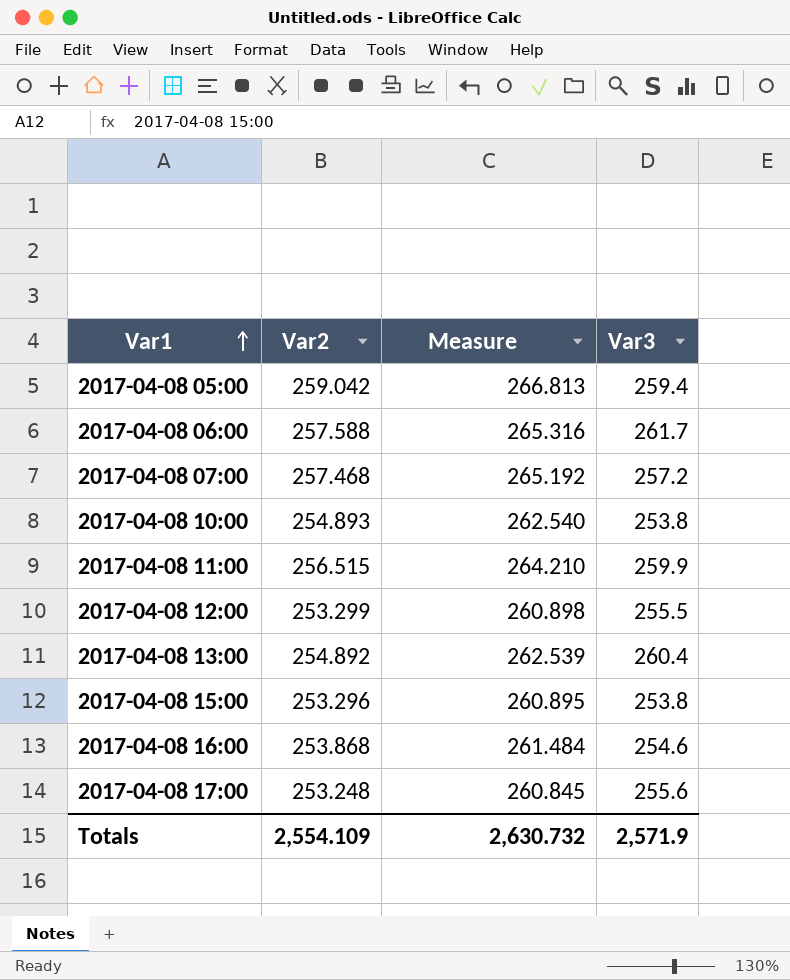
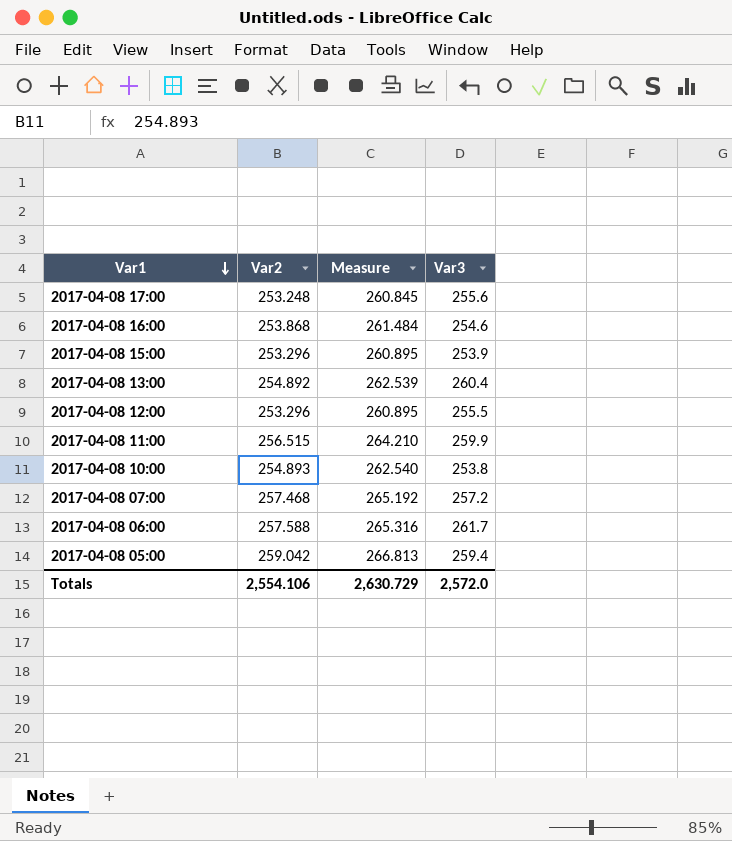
row order: Var1 ascending -> Var1 descending
2017-04-08 15:00 | Var3: 253.8 -> 253.9
2017-04-08 12:00 | Var2: 253.299 -> 253.296
2017-04-08 12:00 | Measure: 260.898 -> 260.895
Totals | Var2: 2,554.109 -> 2,554.106
Totals | Measure: 2,630.732 -> 2,630.729
Totals | Var3: 2,571.9 -> 2,572.0

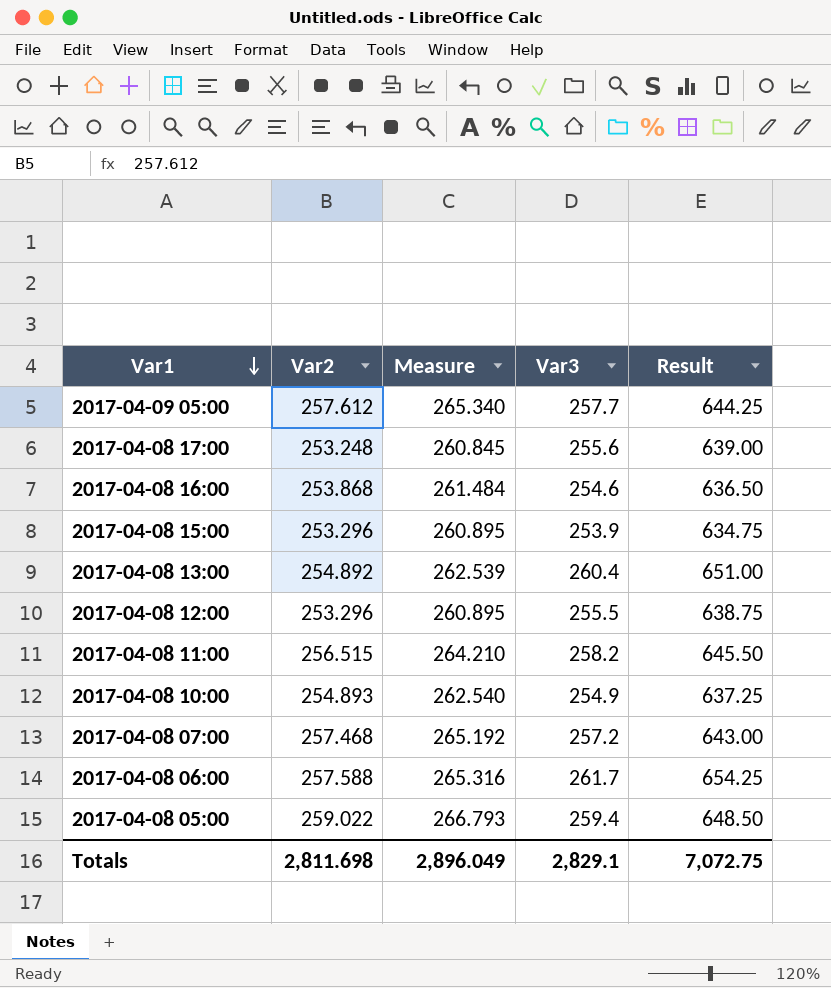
column Result | formula: none -> [Var3] * 2.5
row 2017-04-09 05:00: none -> 257.612 | 265.340 | 257.7 | 644.25
2017-04-08 11:00 | Var3: 259.9 -> 258.2
2017-04-08 10:00 | Var3: 253.8 -> 254.9
2017-04-08 05:00 | Var2: 259.042 -> 259.022
2017-04-08 05:00 | Measure: 266.813 -> 266.793
Totals | Var2: 2,554.106 -> 2,811.698
Totals | Measure: 2,630.729 -> 2,896.049
Totals | Var3: 2,572.0 -> 2,829.1

